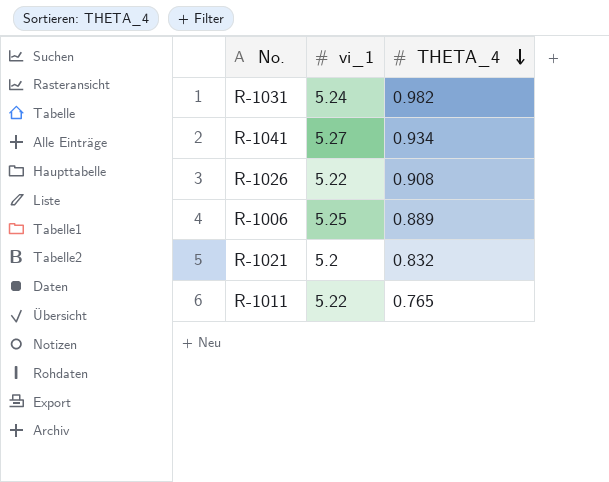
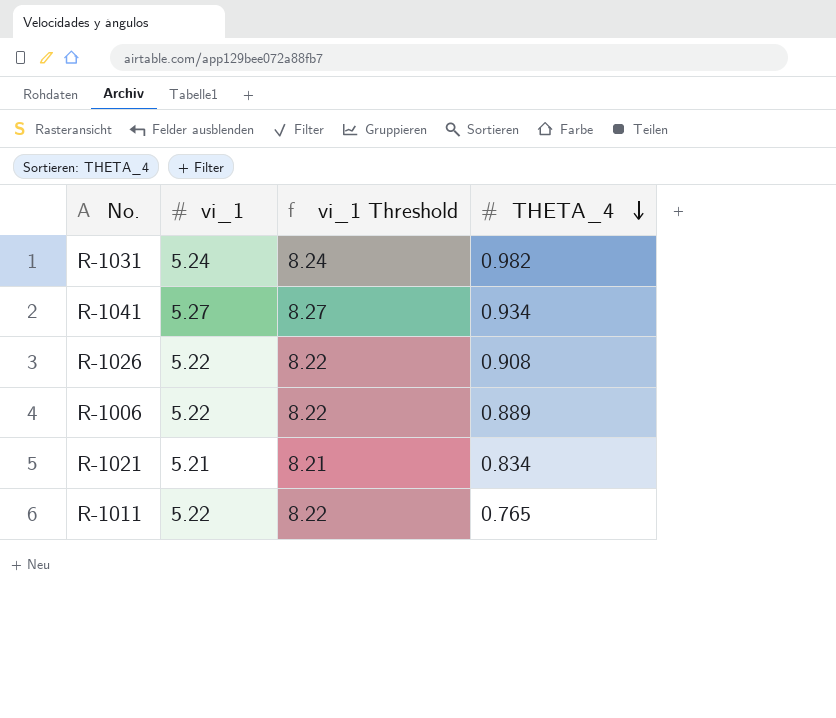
column vi_1 Threshold | formula: none -> [vi_1] + 3
R-1006 | vi_1: 5.25 -> 5.22
R-1021 | vi_1: 5.2 -> 5.21
R-1021 | THETA_4: 0.832 -> 0.834

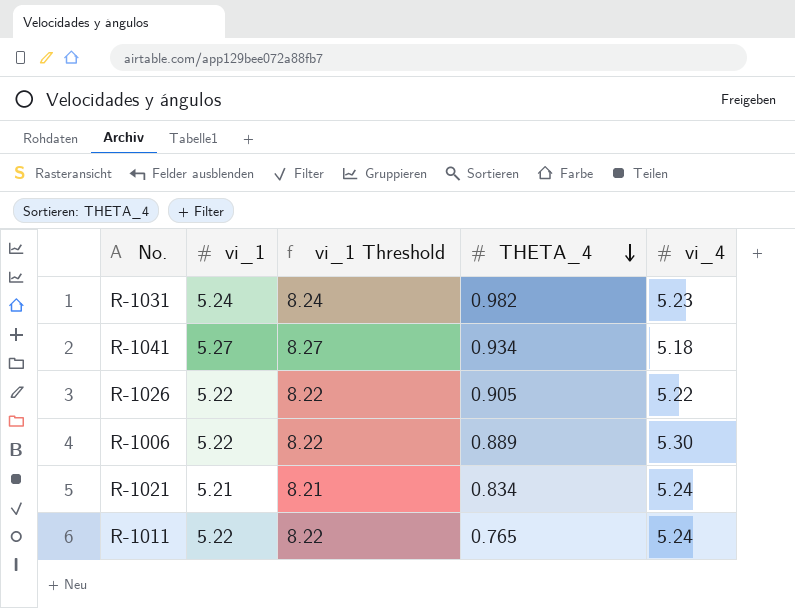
column vi_4 | position: none -> 5
R-1026 | THETA_4: 0.908 -> 0.905

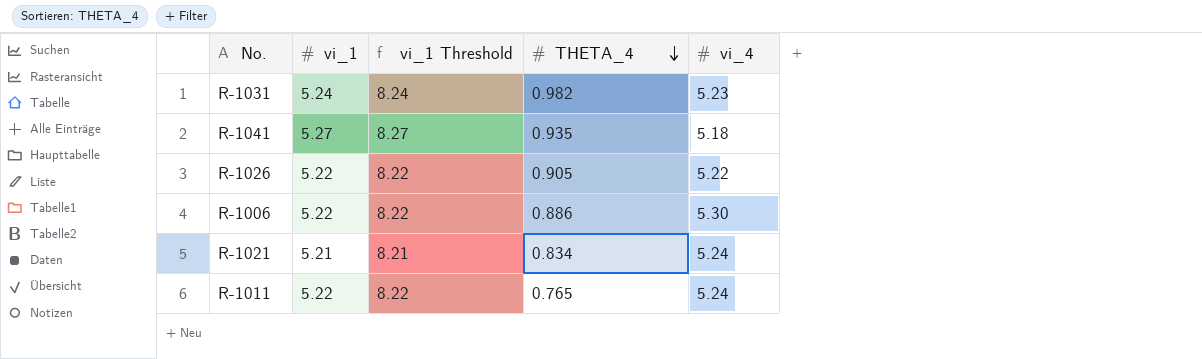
R-1041 | THETA_4: 0.934 -> 0.935
R-1006 | THETA_4: 0.889 -> 0.886

